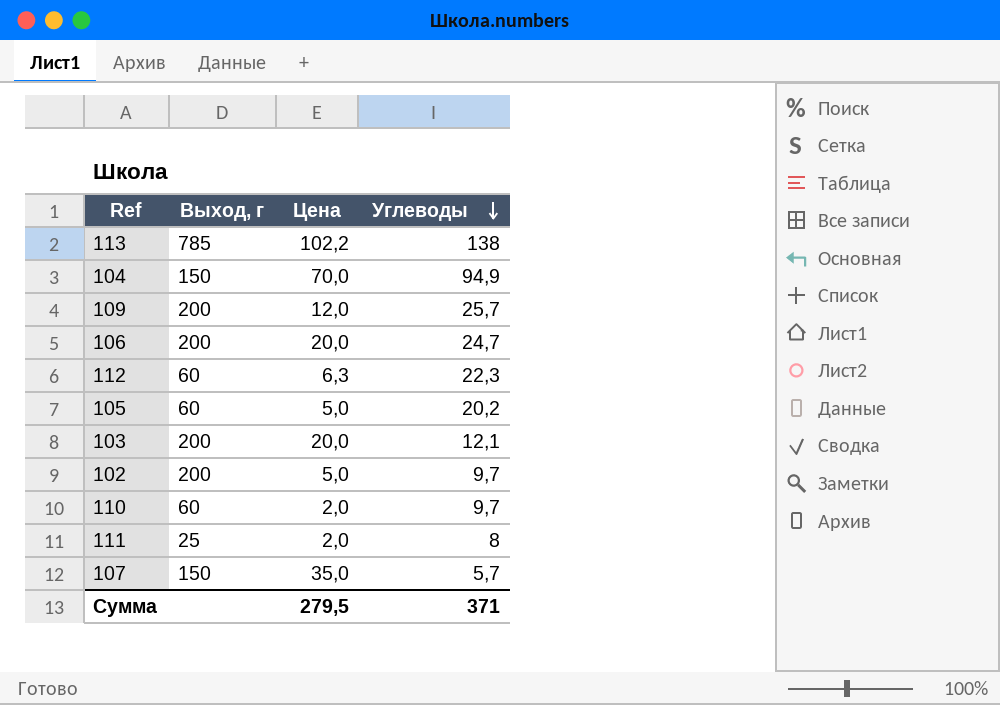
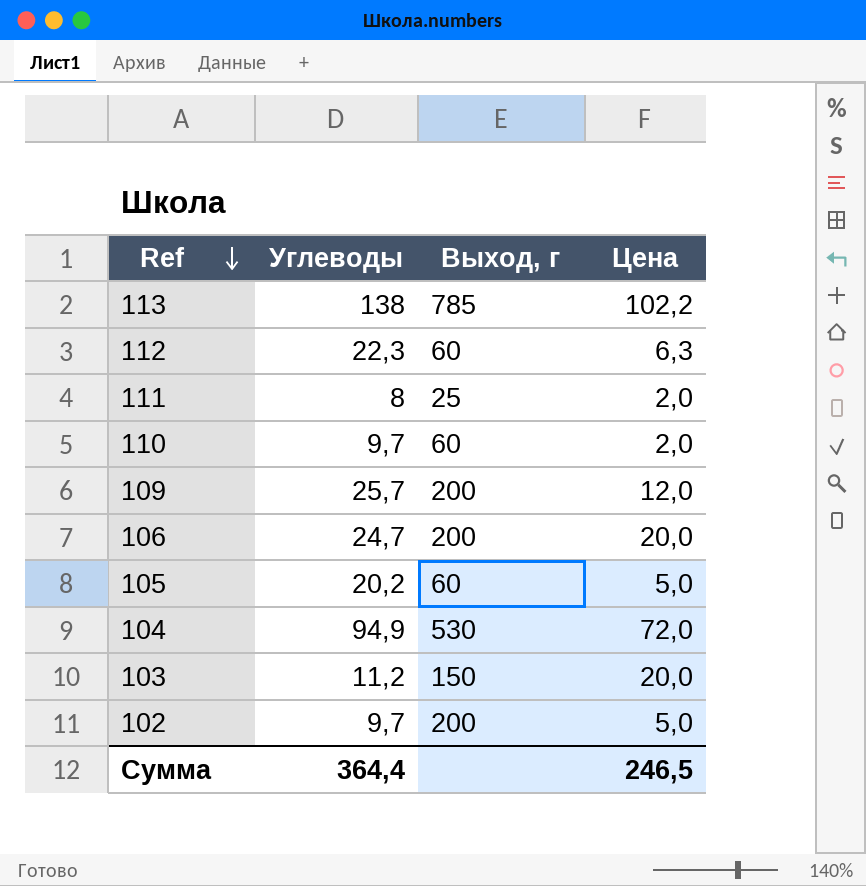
row order: Углеводы descending -> Ref descending
column Углеводы | position: 4 -> 2
row 107: 150 | 35,0 | 5,7 -> none
104 | Выход, г: 150 -> 530
104 | Цена: 70,0 -> 72,0
103 | Углеводы: 12,1 -> 11,2
103 | Выход, г: 200 -> 150
Сумма | Углеводы: 371 -> 364,4
Сумма | Цена: 279,5 -> 246,5

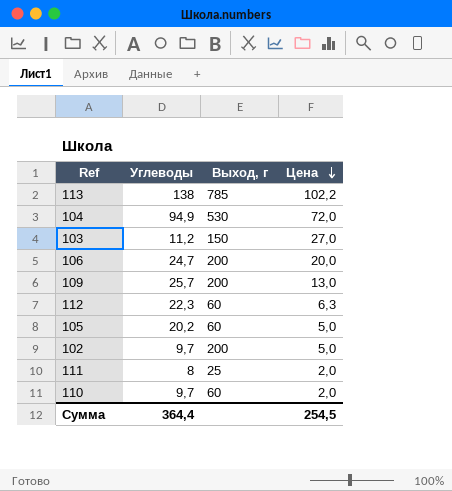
row order: Ref descending -> Цена descending
103 | Цена: 20,0 -> 27,0
109 | Цена: 12,0 -> 13,0
Сумма | Цена: 246,5 -> 254,5

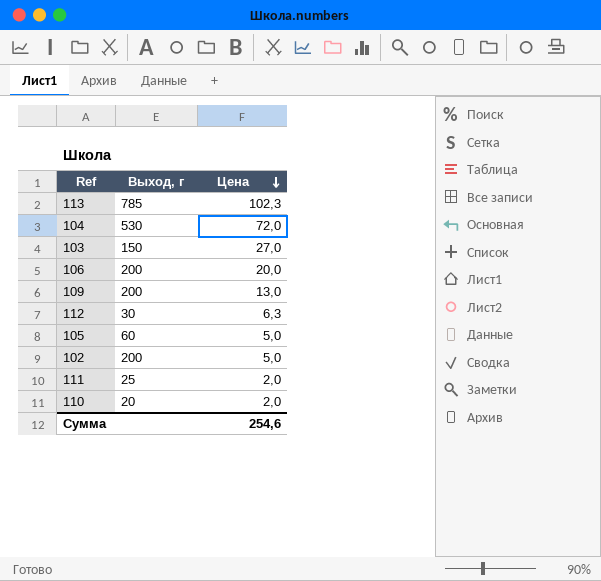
column Углеводы | position: 2 -> none
113 | Цена: 102,2 -> 102,3
112 | Выход, г: 60 -> 30
110 | Выход, г: 60 -> 20
Сумма | Цена: 254,5 -> 254,6

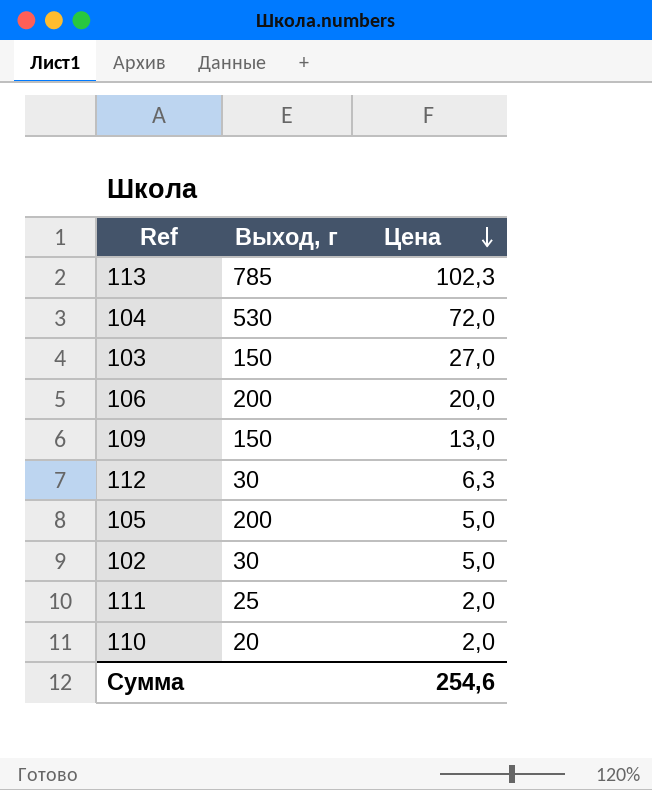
109 | Выход, г: 200 -> 150
105 | Выход, г: 60 -> 200
102 | Выход, г: 200 -> 30

